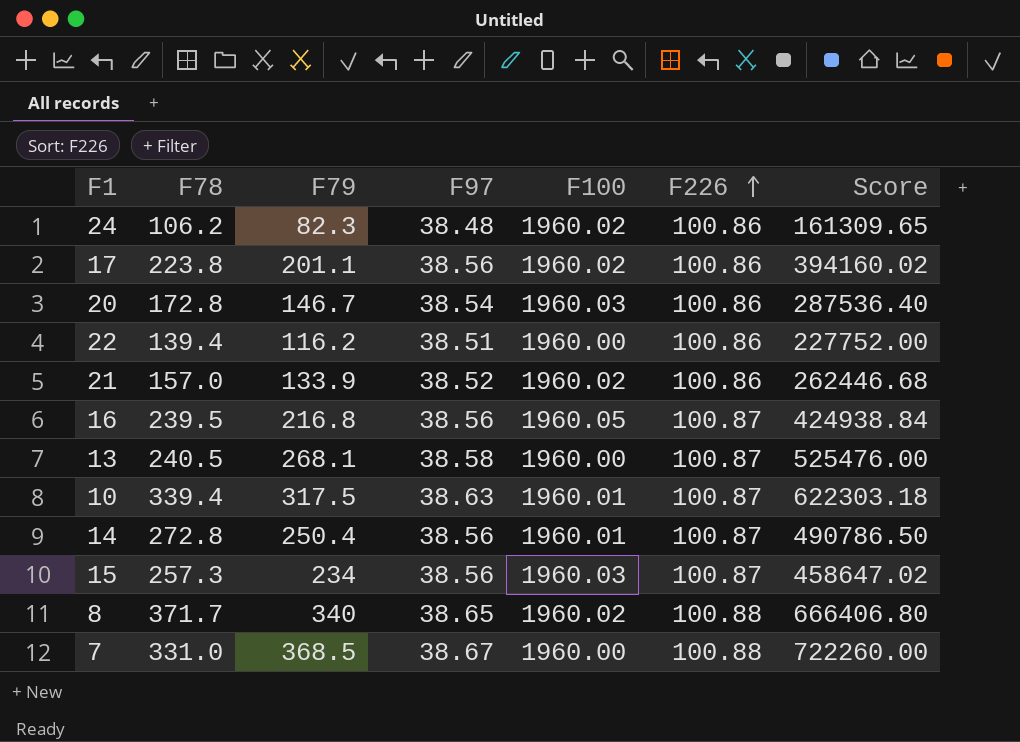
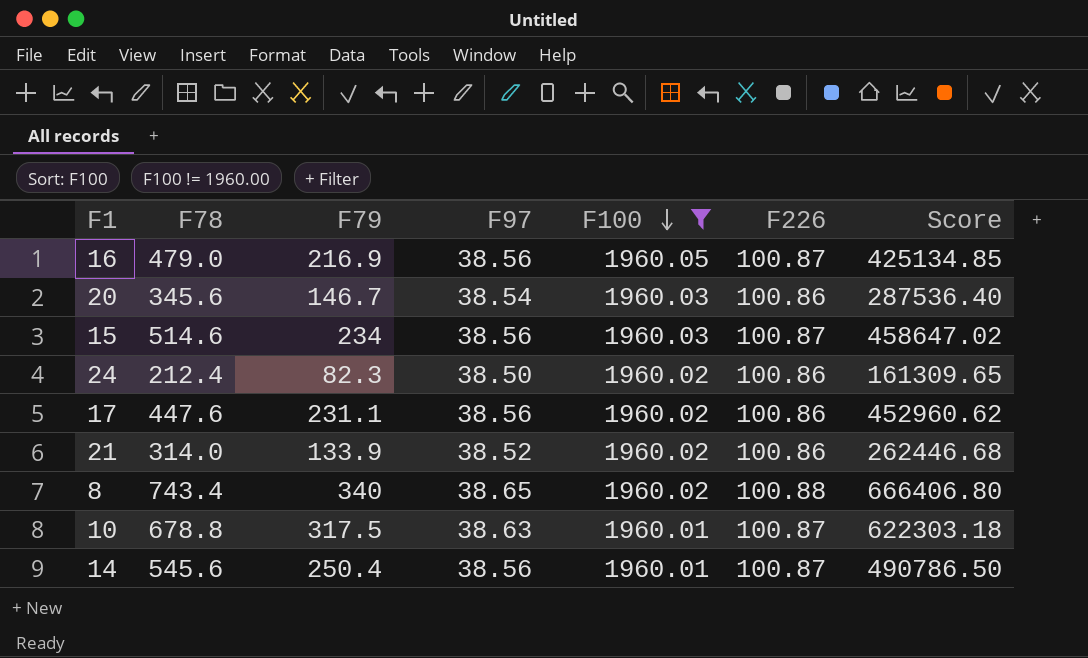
filter: none -> F100 != 1960.00
row order: F226 ascending -> F100 descending
16 | F78: 239.5 -> 479.0
16 | F79: 216.8 -> 216.9
16 | Score: 424938.84 -> 425134.85
20 | F78: 172.8 -> 345.6
15 | F78: 257.3 -> 514.6
24 | F78: 106.2 -> 212.4
24 | F97: 38.48 -> 38.50
17 | F78: 223.8 -> 447.6
17 | F79: 201.1 -> 231.1
17 | Score: 394160.02 -> 452960.62
21 | F78: 157.0 -> 314.0
8 | F78: 371.7 -> 743.4
10 | F78: 339.4 -> 678.8
14 | F78: 272.8 -> 545.6

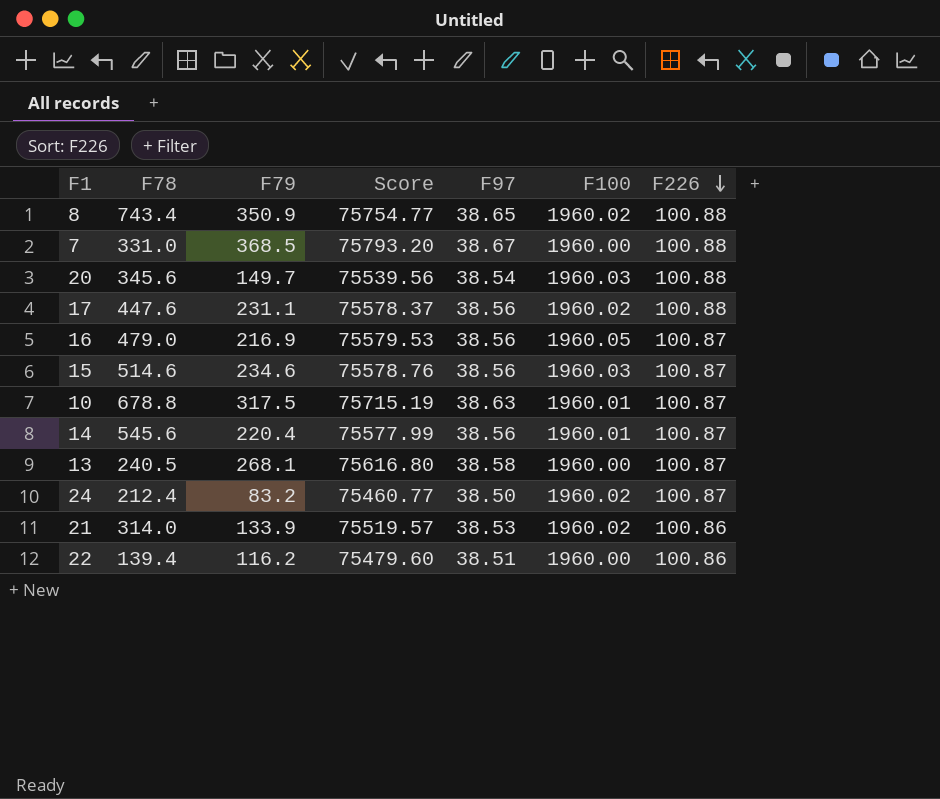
filter: F100 != 1960.00 -> none
row order: F100 descending -> F226 descending
column Score | formula: [F79] * [F100] -> [F97] * [F100]
column Score | position: 7 -> 4
8 | F79: 340 -> 350.9
20 | F79: 146.7 -> 149.7
20 | F226: 100.86 -> 100.88
17 | F226: 100.86 -> 100.88
15 | F79: 234 -> 234.6
14 | F79: 250.4 -> 220.4
24 | F79: 82.3 -> 83.2
24 | F226: 100.86 -> 100.87
21 | F97: 38.52 -> 38.53

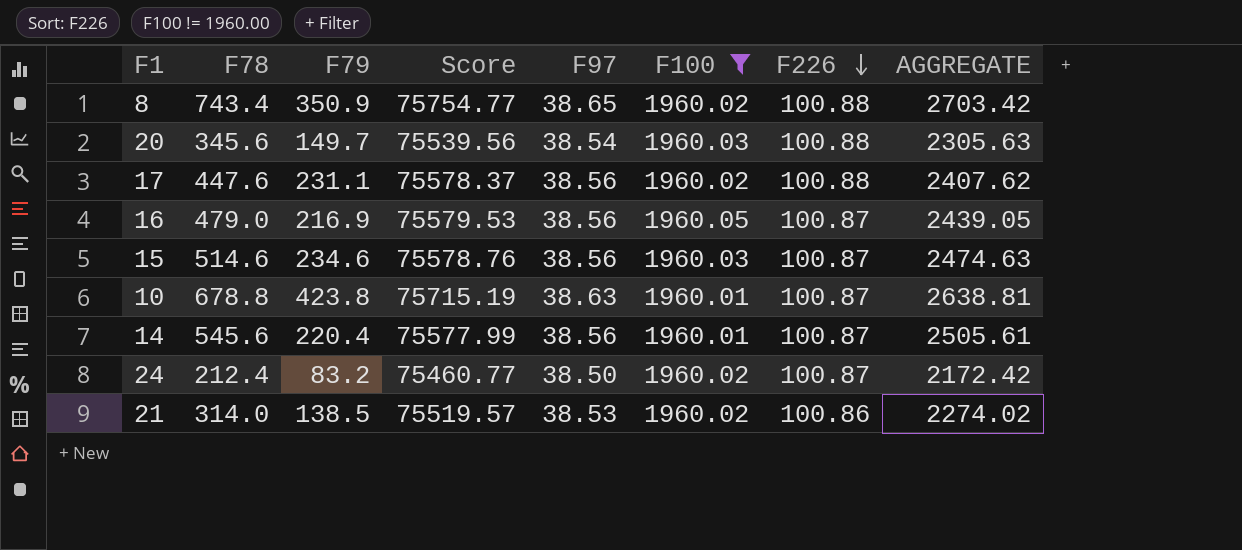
filter: none -> F100 != 1960.00
column AGGREGATE | formula: none -> [F78] + [F100]
10 | F79: 317.5 -> 423.8
21 | F79: 133.9 -> 138.5

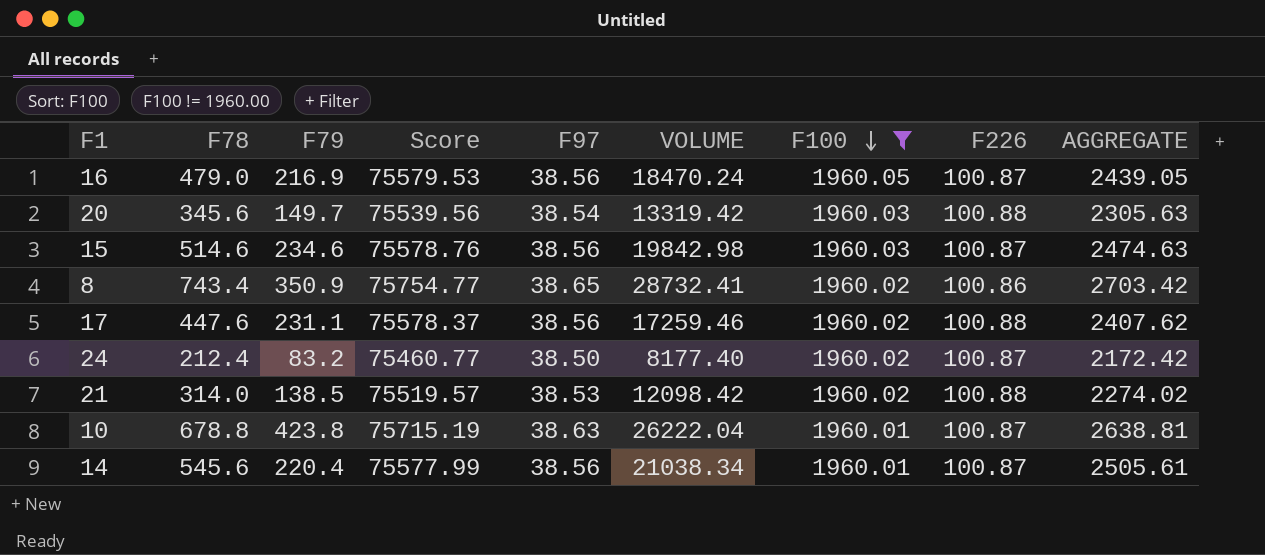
row order: F226 descending -> F100 descending
column VOLUME | formula: none -> [F78] * [F97]
8 | F226: 100.88 -> 100.86
21 | F226: 100.86 -> 100.88

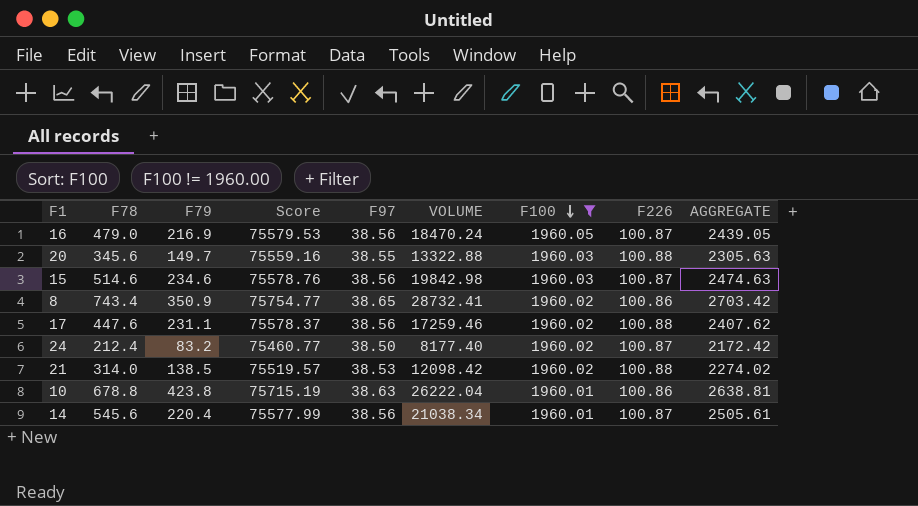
20 | Score: 75539.56 -> 75559.16
20 | F97: 38.54 -> 38.55
20 | VOLUME: 13319.42 -> 13322.88
10 | F226: 100.87 -> 100.86

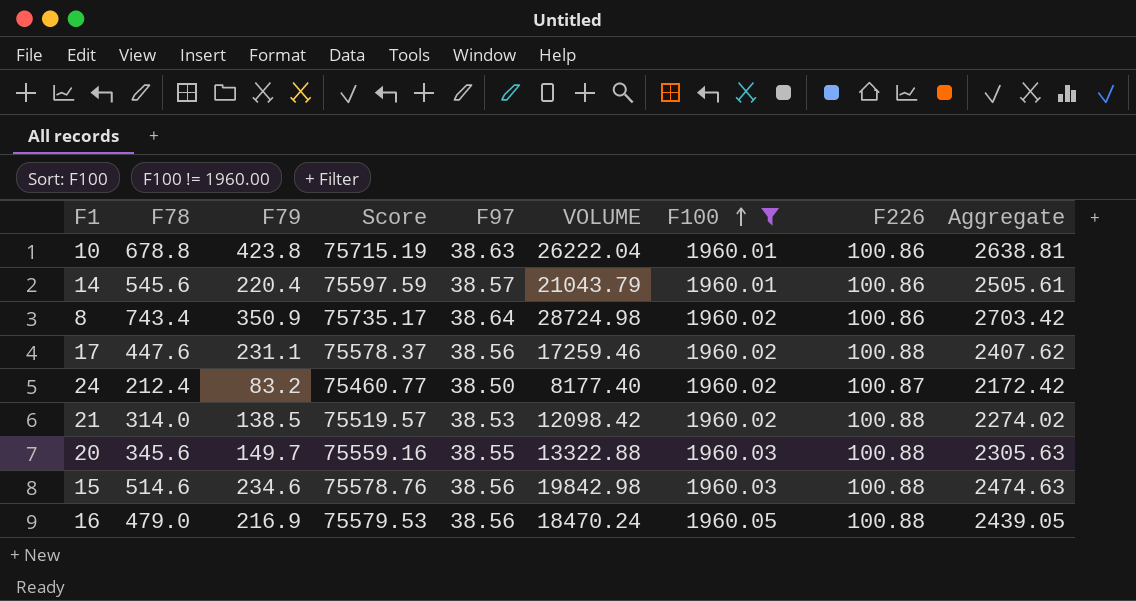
row order: F100 descending -> F100 ascending
column name: AGGREGATE -> Aggregate
14 | Score: 75577.99 -> 75597.59
14 | F97: 38.56 -> 38.57
14 | VOLUME: 21038.34 -> 21043.79
14 | F226: 100.87 -> 100.86
8 | Score: 75754.77 -> 75735.17
8 | F97: 38.65 -> 38.64
8 | VOLUME: 28732.41 -> 28724.98
15 | F226: 100.87 -> 100.88
16 | F226: 100.87 -> 100.88

